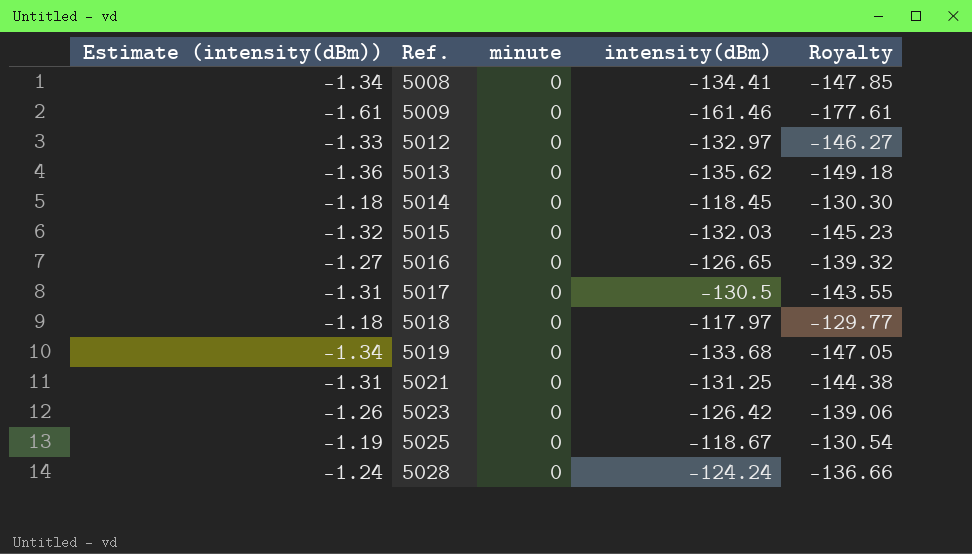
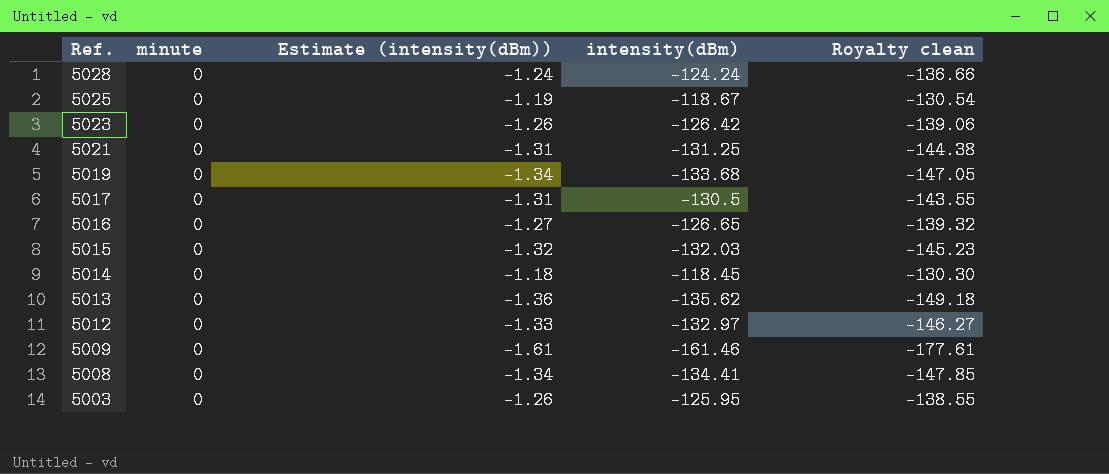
row order: Ref. ascending -> Ref. descending
column Estimate (intensity(dBm)) | position: 1 -> 3
column name: Royalty -> Royalty clean
row 5018: -1.18 | 0 | -117.97 | -129.77 -> none
row 5003: none -> 0 | -1.26 | -125.95 | -138.55

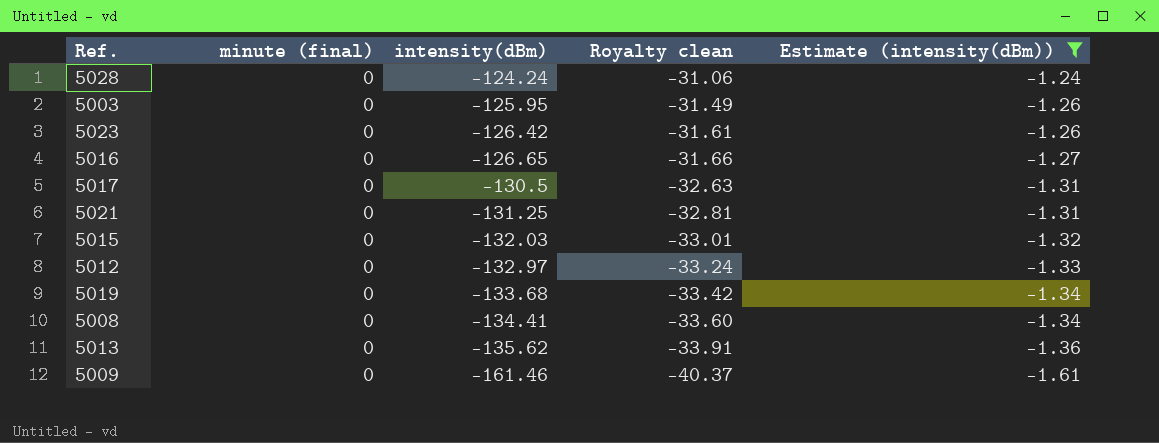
filter: none -> Estimate (intensity(dBm)) <= -1.24
row order: Ref. descending -> intensity(dBm) descending
column name: minute -> minute (final)
column Royalty clean | formula: [intensity(dBm)] * 1.1 -> [intensity(dBm)] * 0.25
column Estimate (intensity(dBm)) | position: 3 -> 5

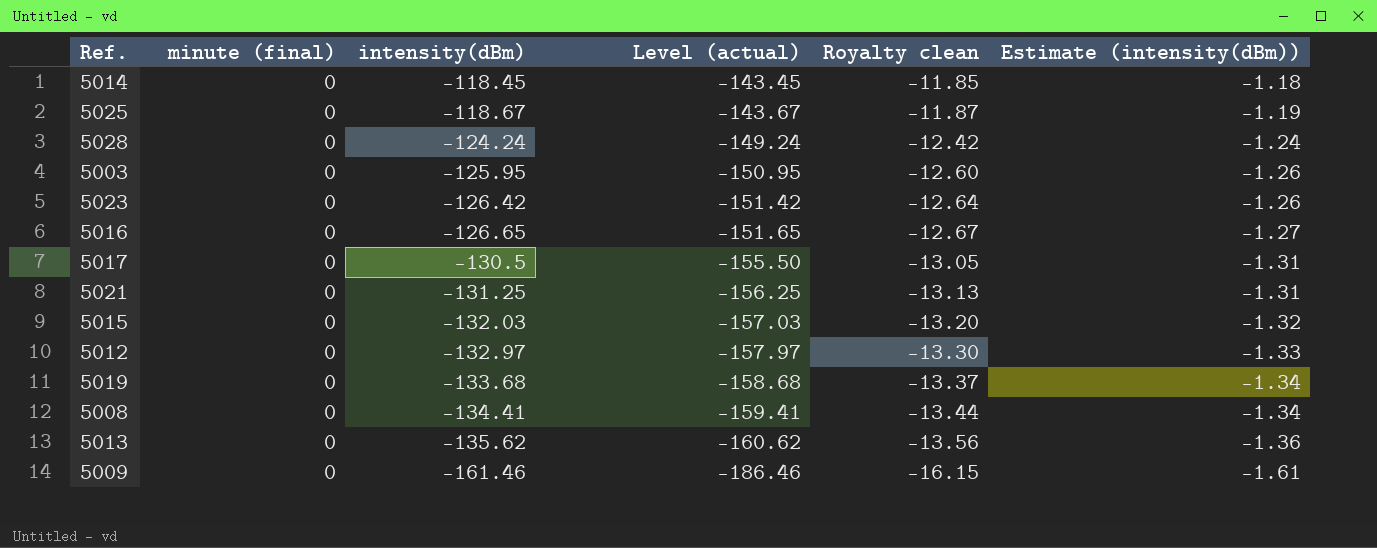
filter: Estimate (intensity(dBm)) <= -1.24 -> none
column Level (actual) | formula: none -> [intensity(dBm)] - 25
column Royalty clean | formula: [intensity(dBm)] * 0.25 -> [intensity(dBm)] * 0.1

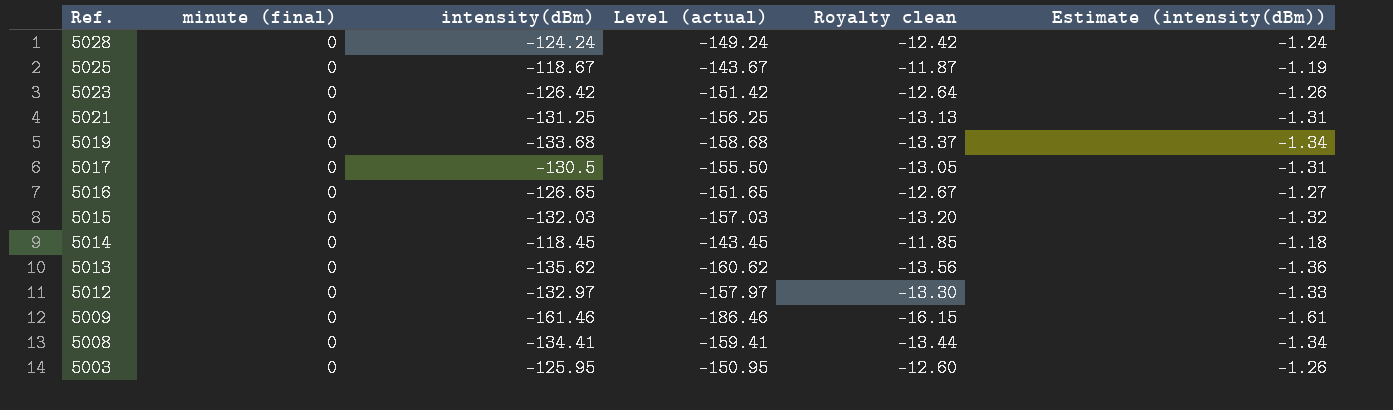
row order: intensity(dBm) descending -> Ref. descending

